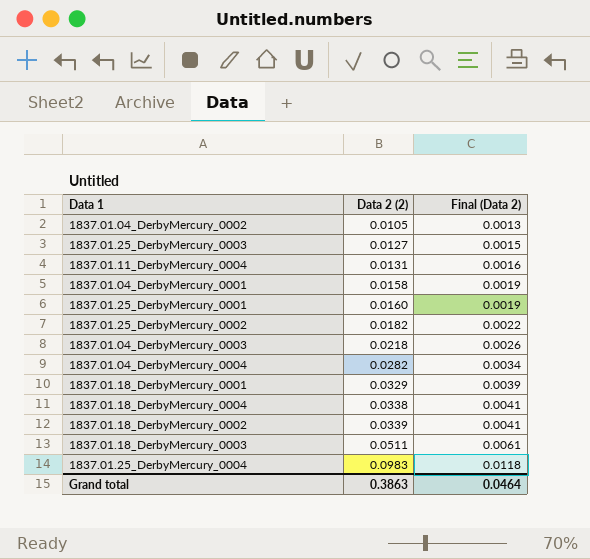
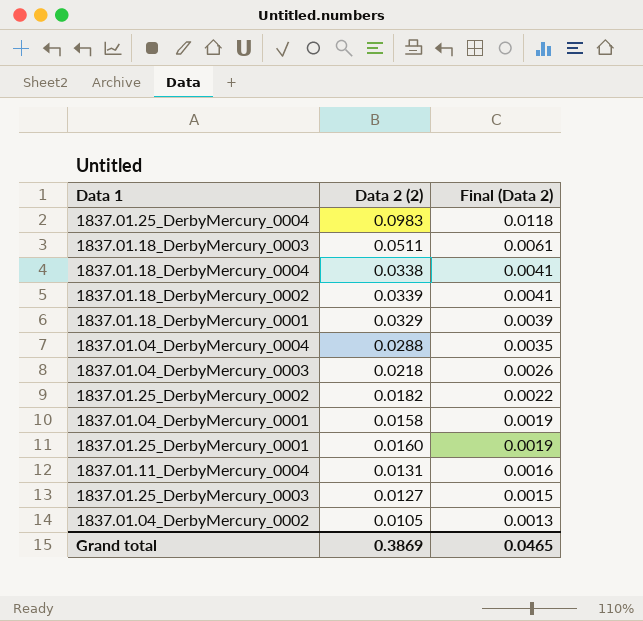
row order: Data 2 (2) ascending -> Final (Data 2) descending
1837.01.04_DerbyMercury_0004 | Data 2 (2): 0.0282 -> 0.0288
1837.01.04_DerbyMercury_0004 | Final (Data 2): 0.0034 -> 0.0035
Grand total | Data 2 (2): 0.3863 -> 0.3869
Grand total | Final (Data 2): 0.0464 -> 0.0465

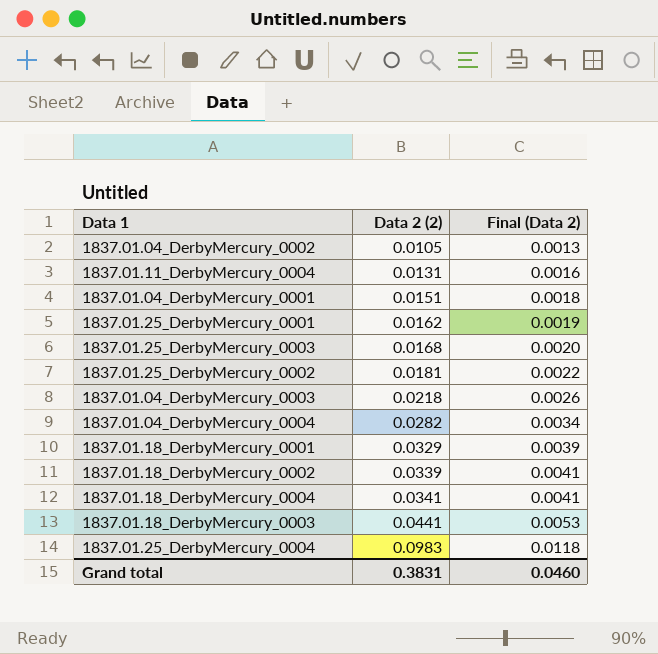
row order: Final (Data 2) descending -> Data 2 (2) ascending
1837.01.04_DerbyMercury_0001 | Data 2 (2): 0.0158 -> 0.0151
1837.01.04_DerbyMercury_0001 | Final (Data 2): 0.0019 -> 0.0018
1837.01.25_DerbyMercury_0001 | Data 2 (2): 0.0160 -> 0.0162
1837.01.25_DerbyMercury_0003 | Data 2 (2): 0.0127 -> 0.0168
1837.01.25_DerbyMercury_0003 | Final (Data 2): 0.0015 -> 0.0020
1837.01.25_DerbyMercury_0002 | Data 2 (2): 0.0182 -> 0.0181
1837.01.04_DerbyMercury_0004 | Data 2 (2): 0.0288 -> 0.0282
1837.01.04_DerbyMercury_0004 | Final (Data 2): 0.0035 -> 0.0034
1837.01.18_DerbyMercury_0004 | Data 2 (2): 0.0338 -> 0.0341
1837.01.18_DerbyMercury_0003 | Data 2 (2): 0.0511 -> 0.0441
1837.01.18_DerbyMercury_0003 | Final (Data 2): 0.0061 -> 0.0053
Grand total | Data 2 (2): 0.3869 -> 0.3831
Grand total | Final (Data 2): 0.0465 -> 0.0460

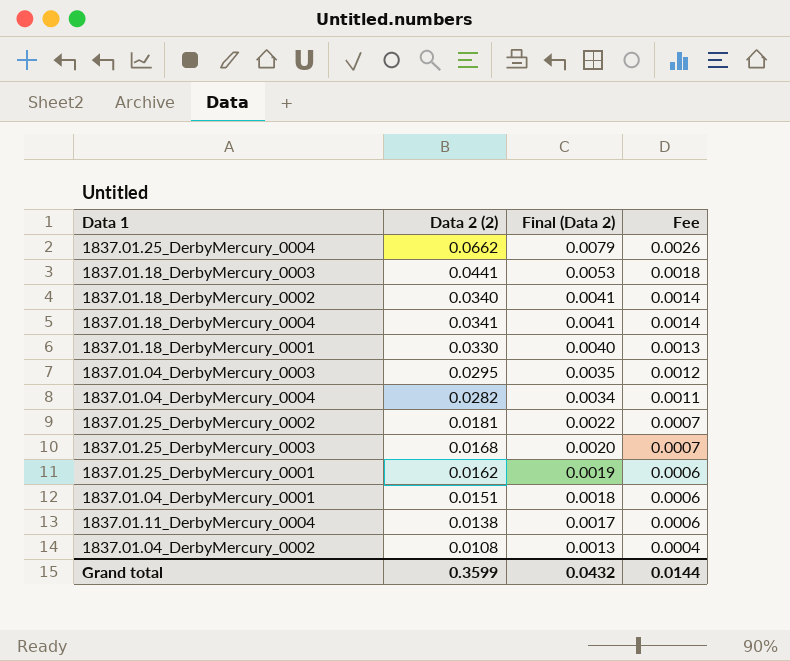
row order: Data 2 (2) ascending -> Final (Data 2) descending
column Fee | formula: none -> [Data 2 (2)] * 0.04
1837.01.25_DerbyMercury_0004 | Data 2 (2): 0.0983 -> 0.0662
1837.01.25_DerbyMercury_0004 | Final (Data 2): 0.0118 -> 0.0079
1837.01.18_DerbyMercury_0002 | Data 2 (2): 0.0339 -> 0.0340
1837.01.18_DerbyMercury_0001 | Data 2 (2): 0.0329 -> 0.0330
1837.01.18_DerbyMercury_0001 | Final (Data 2): 0.0039 -> 0.0040
1837.01.04_DerbyMercury_0003 | Data 2 (2): 0.0218 -> 0.0295
1837.01.04_DerbyMercury_0003 | Final (Data 2): 0.0026 -> 0.0035
1837.01.11_DerbyMercury_0004 | Data 2 (2): 0.0131 -> 0.0138
1837.01.11_DerbyMercury_0004 | Final (Data 2): 0.0016 -> 0.0017
1837.01.04_DerbyMercury_0002 | Data 2 (2): 0.0105 -> 0.0108
Grand total | Data 2 (2): 0.3831 -> 0.3599
Grand total | Final (Data 2): 0.0460 -> 0.0432

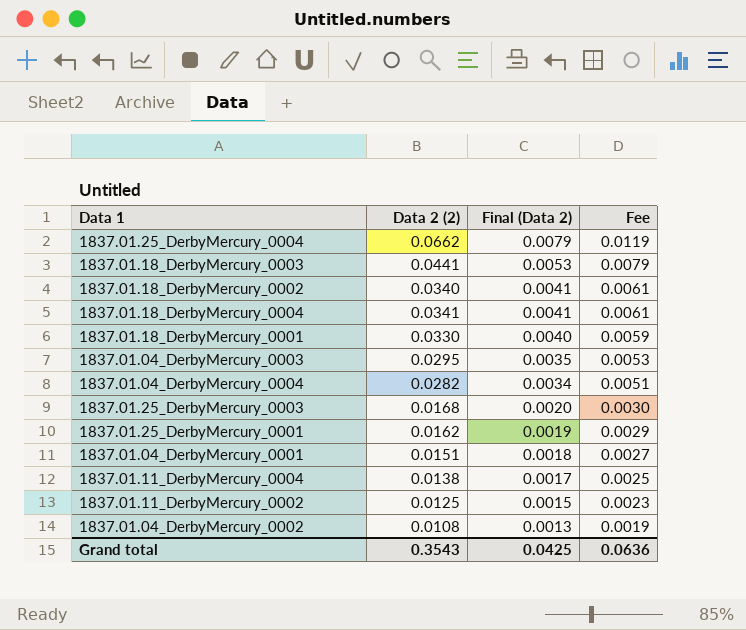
column Fee | formula: [Data 2 (2)] * 0.04 -> [Data 2 (2)] * 0.18
row 1837.01.25_DerbyMercury_0002: 0.0181 | 0.0022 | 0.0007 -> none
row 1837.01.11_DerbyMercury_0002: none -> 0.0125 | 0.0015 | 0.0023
Grand total | Data 2 (2): 0.3599 -> 0.3543
Grand total | Final (Data 2): 0.0432 -> 0.0425
Grand total | Fee: 0.0144 -> 0.0636

